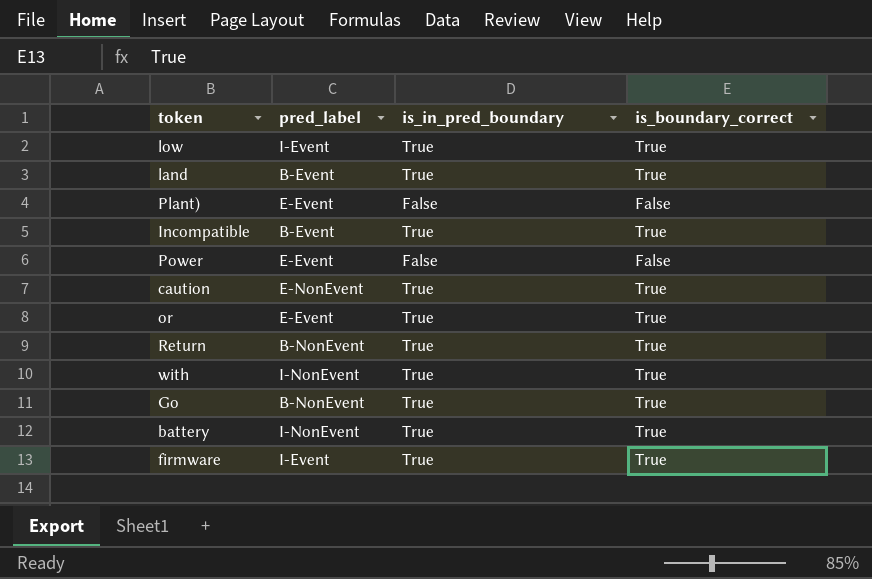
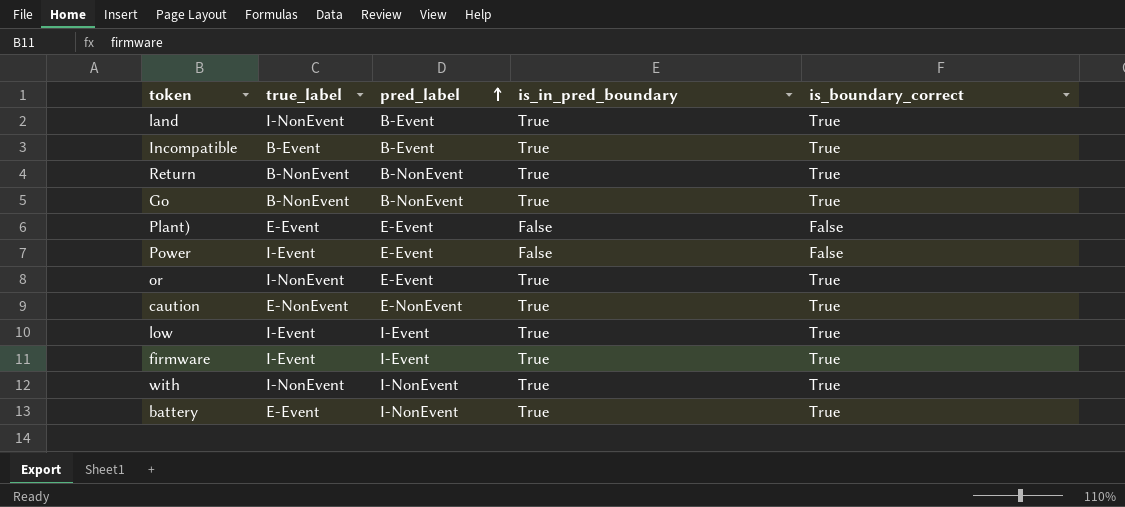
row order: none -> pred_label ascending
column true_label | position: none -> 2

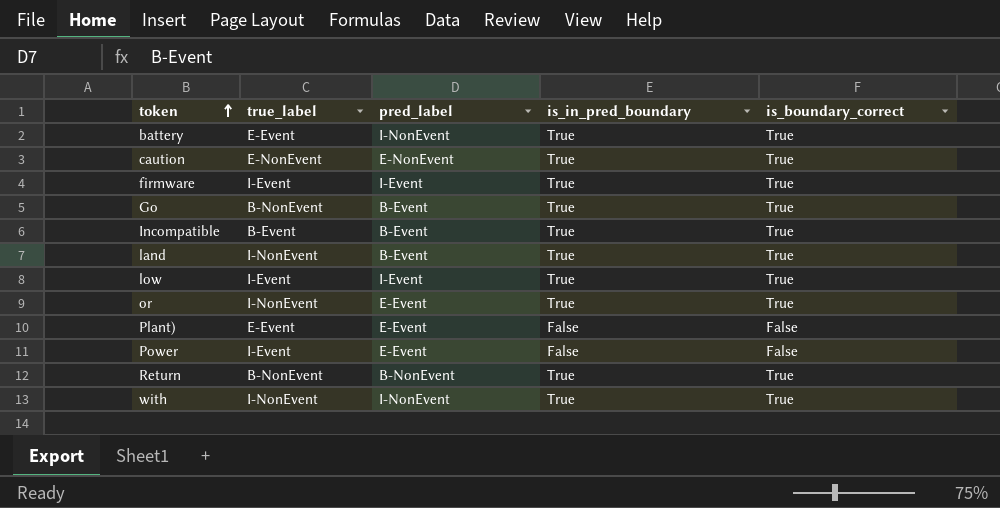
row order: pred_label ascending -> token ascending
Go | pred_label: B-NonEvent -> B-Event

